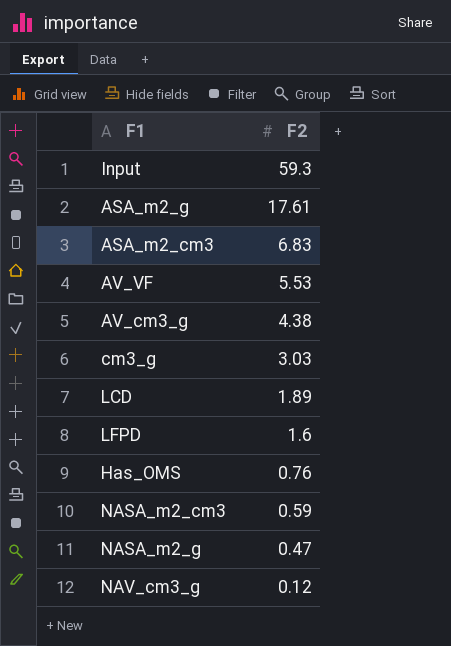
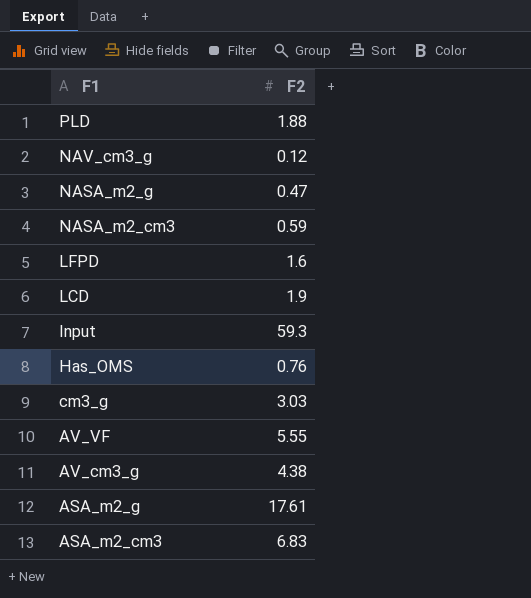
row order: F2 descending -> F1 descending
row PLD: none -> 1.88
LCD | F2: 1.89 -> 1.9
AV_VF | F2: 5.53 -> 5.55

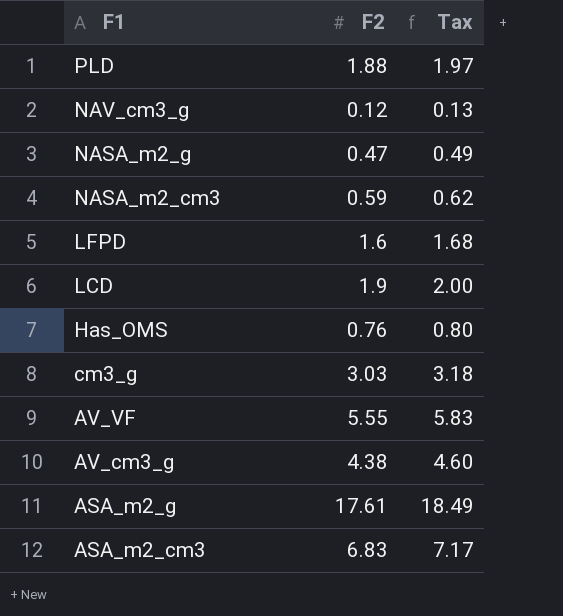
column Tax | formula: none -> [F2] * 1.05
row Input: 59.3 -> none

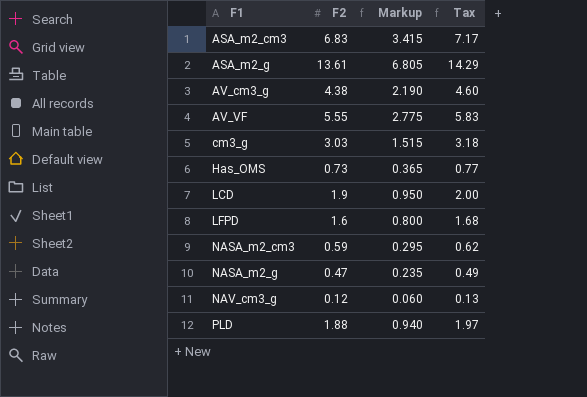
row order: F1 descending -> F1 ascending
column Markup | formula: none -> [F2] * 0.5
ASA_m2_g | F2: 17.61 -> 13.61
ASA_m2_g | Tax: 18.49 -> 14.29
Has_OMS | F2: 0.76 -> 0.73
Has_OMS | Tax: 0.80 -> 0.77

